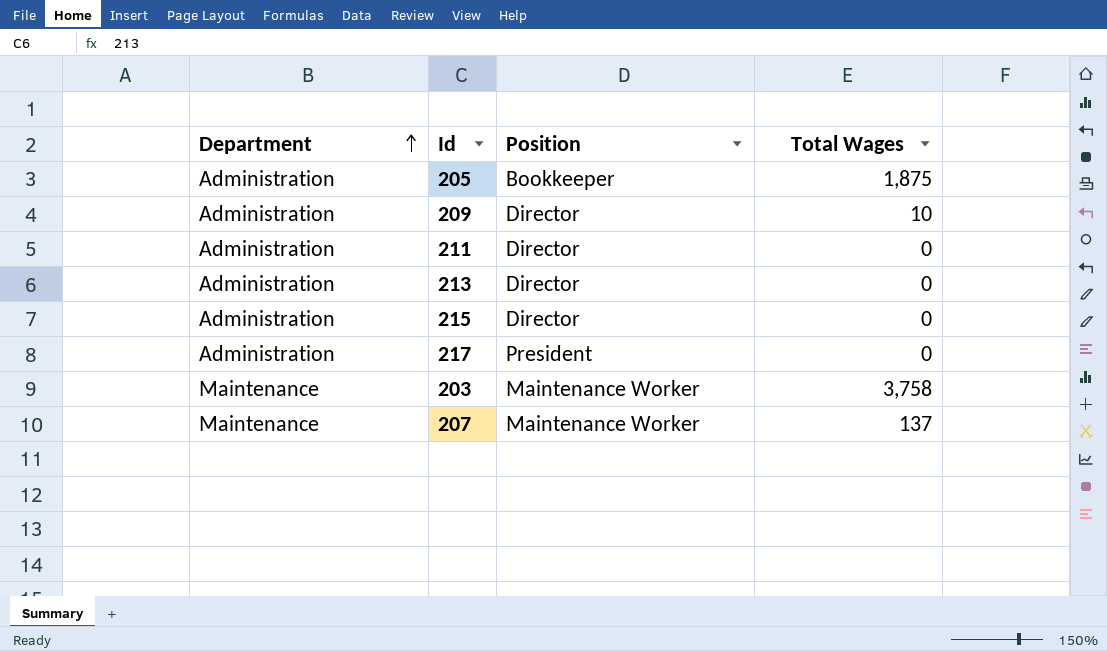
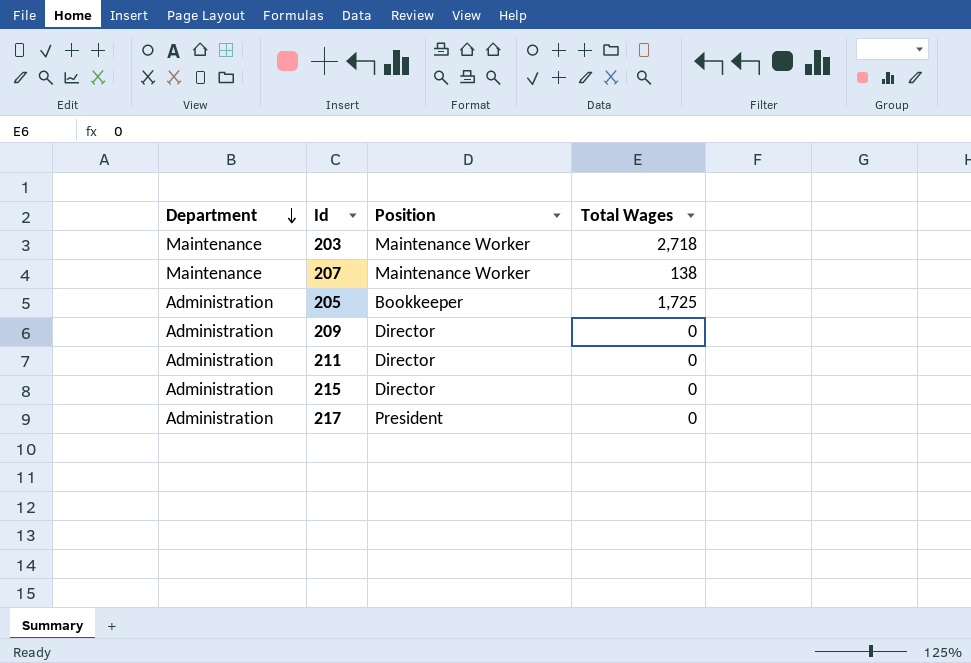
row order: Department ascending -> Department descending
row 213: Administration | Director | 0 -> none
203 | Total Wages: 3,758 -> 2,718
207 | Total Wages: 137 -> 138
205 | Total Wages: 1,875 -> 1,725
209 | Total Wages: 10 -> 0

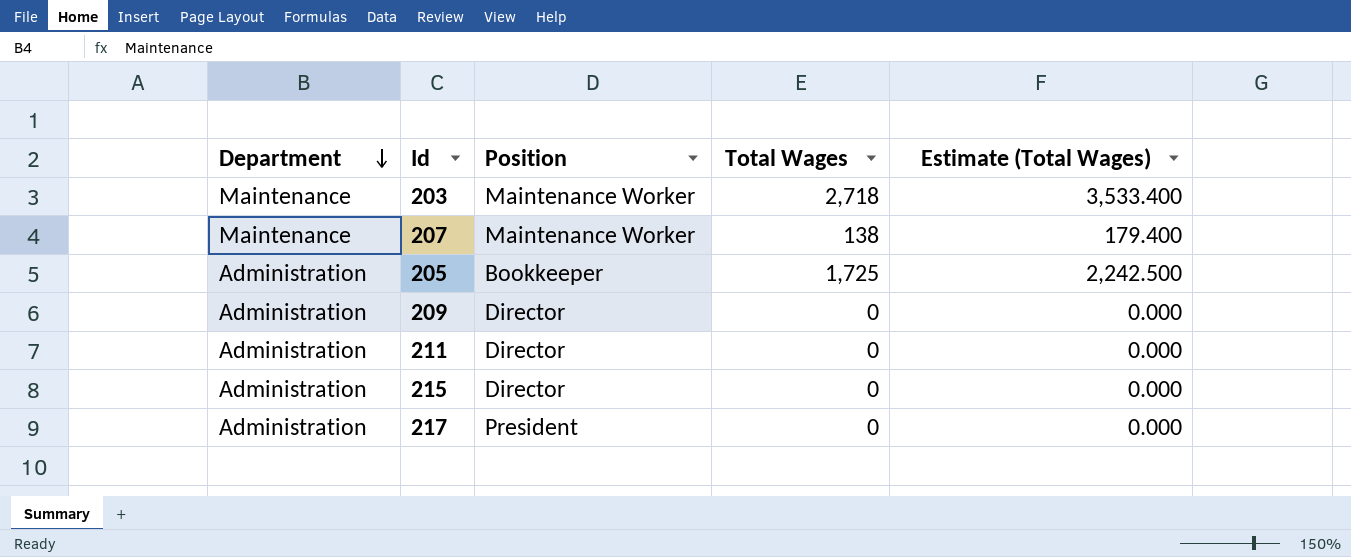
column Estimate (Total Wages) | formula: none -> [Total Wages] * 1.3

